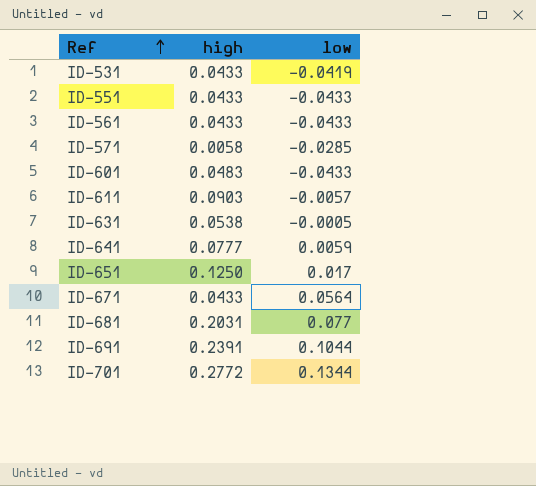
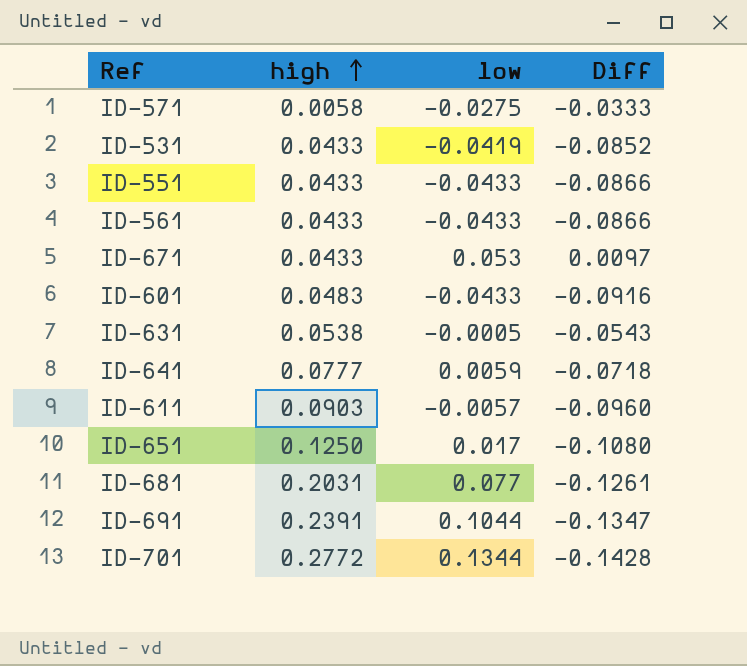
row order: Ref ascending -> high ascending
column Diff | formula: none -> [low] - [high]
ID-571 | low: -0.0285 -> -0.0275
ID-671 | low: 0.0564 -> 0.053

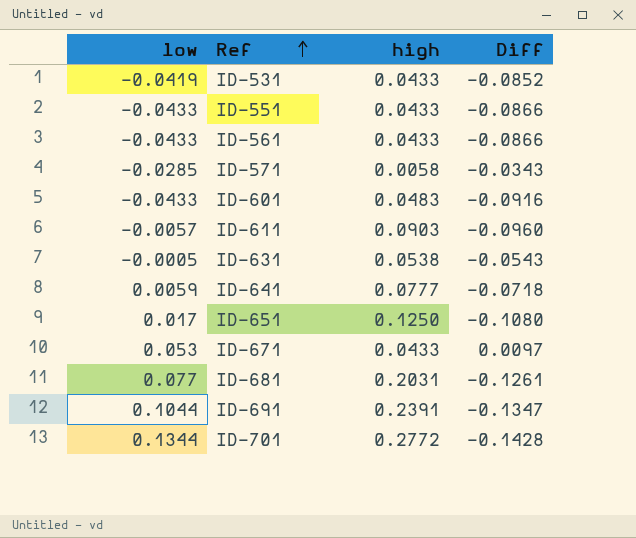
row order: high ascending -> Ref ascending
column low | position: 3 -> 1
ID-571 | low: -0.0275 -> -0.0285
ID-571 | Diff: -0.0333 -> -0.0343

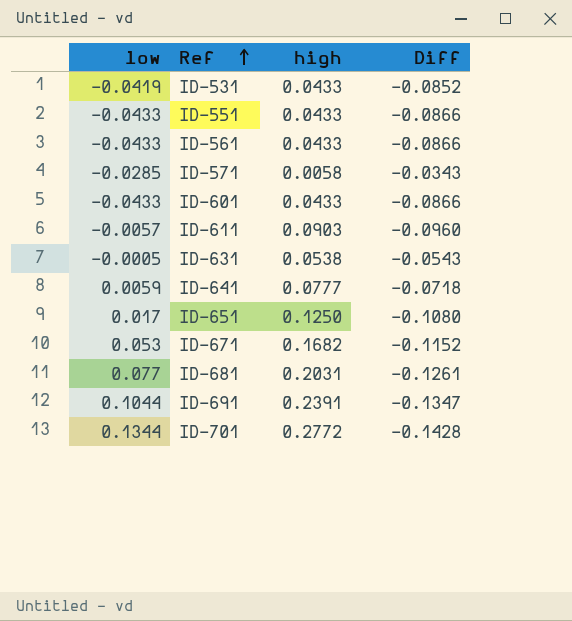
ID-601 | high: 0.0483 -> 0.0433
ID-601 | Diff: -0.0916 -> -0.0866
ID-671 | high: 0.0433 -> 0.1682
ID-671 | Diff: 0.0097 -> -0.1152

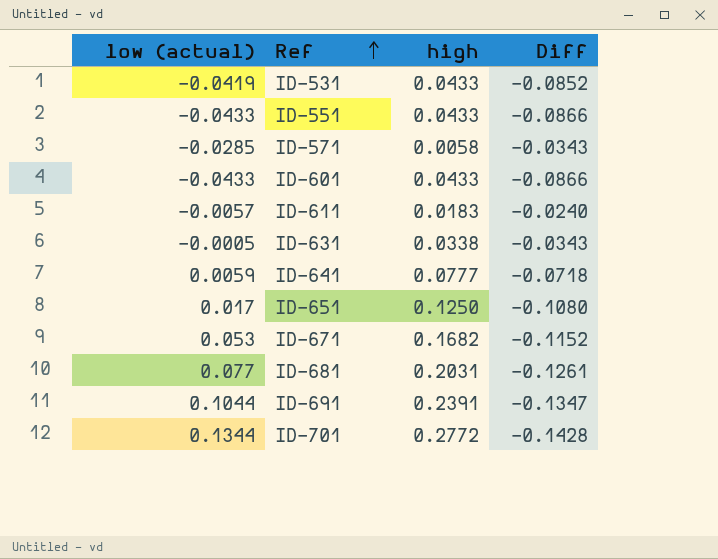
column name: low -> low (actual)
row ID-561: -0.0433 | 0.0433 | -0.0866 -> none
ID-611 | high: 0.0903 -> 0.0183
ID-611 | Diff: -0.0960 -> -0.0240
ID-631 | high: 0.0538 -> 0.0338
ID-631 | Diff: -0.0543 -> -0.0343

